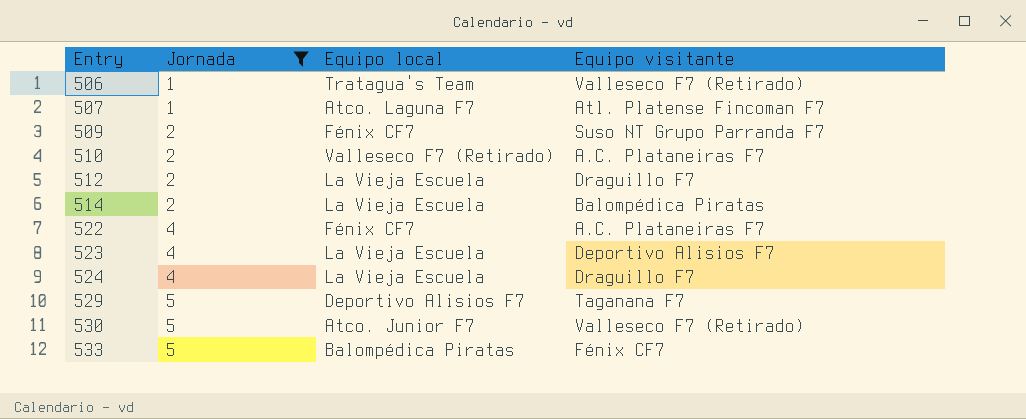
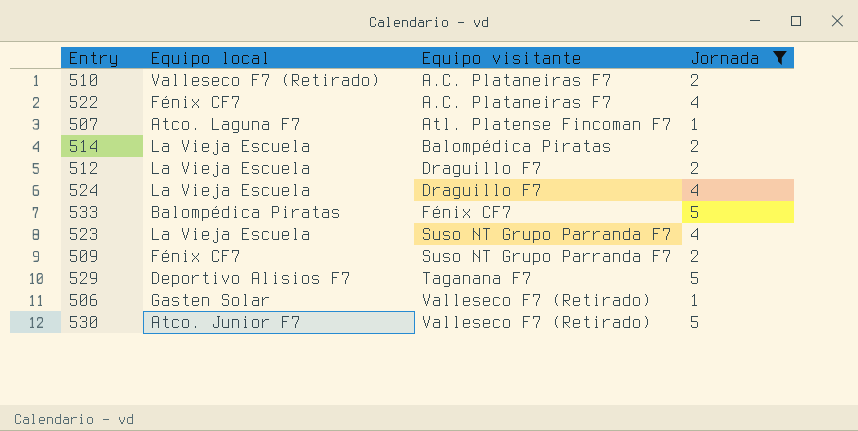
row order: Entry ascending -> Equipo visitante ascending
column Jornada | position: 2 -> 4
523 | Equipo visitante: Deportivo Alisios F7 -> Suso NT Grupo Parranda F7
506 | Equipo local: Tratagua's Team -> Gasten Solar

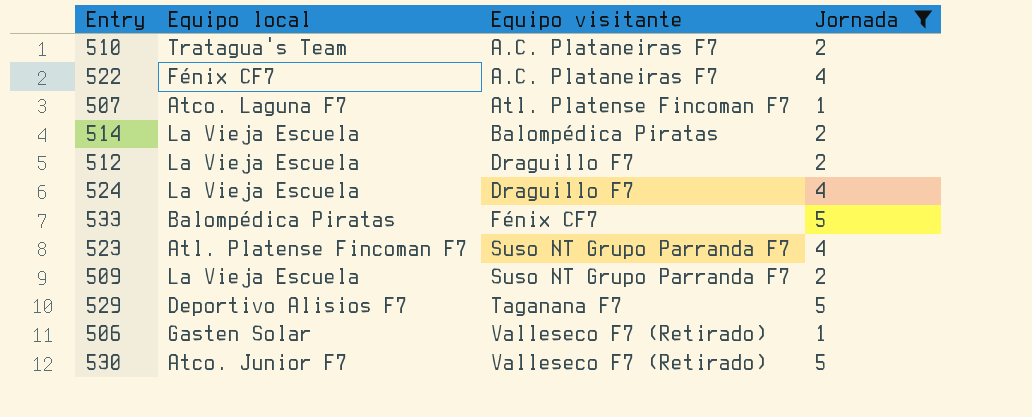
510 | Equipo local: Valleseco F7 (Retirado) -> Tratagua's Team
523 | Equipo local: La Vieja Escuela -> Atl. Platense Fincoman F7
509 | Equipo local: Fénix CF7 -> La Vieja Escuela

